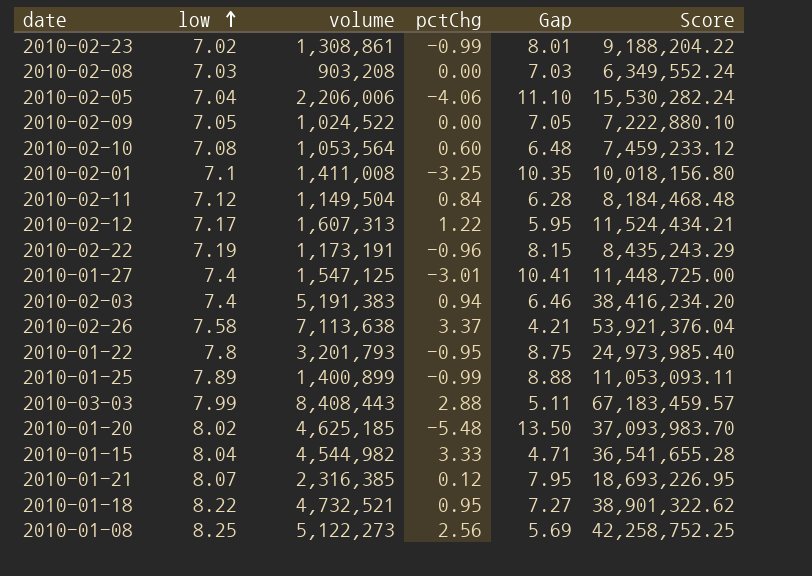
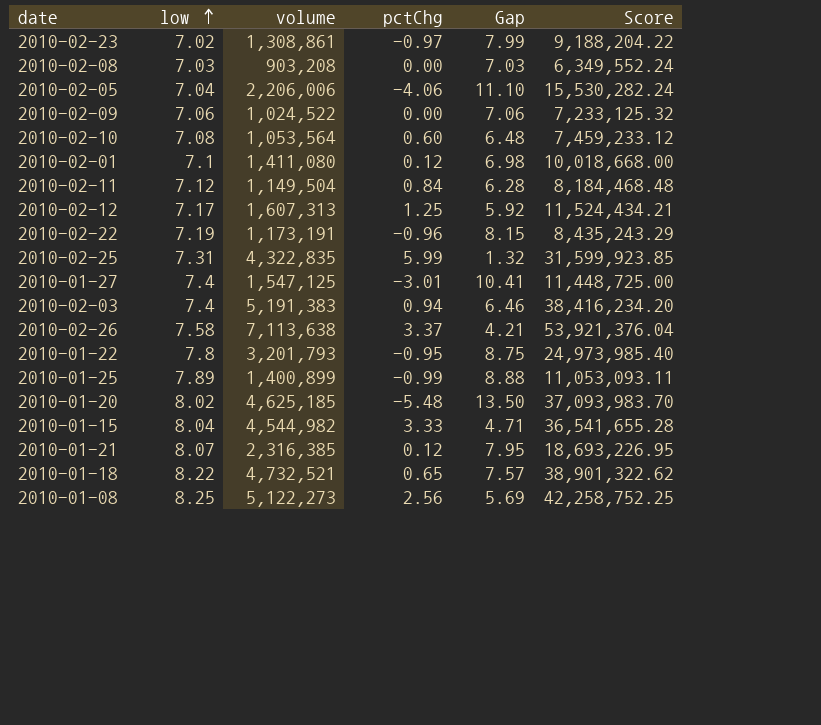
row 2010-03-03: 7.99 | 8,408,443 | 2.88 | 5.11 | 67,183,459.57 -> none
2010-02-23 | pctChg: -0.99 -> -0.97
2010-02-23 | Gap: 8.01 -> 7.99
2010-02-09 | low: 7.05 -> 7.06
2010-02-09 | Gap: 7.05 -> 7.06
2010-02-09 | Score: 7,222,880.10 -> 7,233,125.32
2010-02-01 | volume: 1,411,008 -> 1,411,080
2010-02-01 | pctChg: -3.25 -> 0.12
2010-02-01 | Gap: 10.35 -> 6.98
2010-02-01 | Score: 10,018,156.80 -> 10,018,668.00
2010-02-12 | pctChg: 1.22 -> 1.25
2010-02-12 | Gap: 5.95 -> 5.92
row 2010-02-25: none -> 7.31 | 4,322,835 | 5.99 | 1.32 | 31,599,923.85
2010-01-18 | pctChg: 0.95 -> 0.65
2010-01-18 | Gap: 7.27 -> 7.57

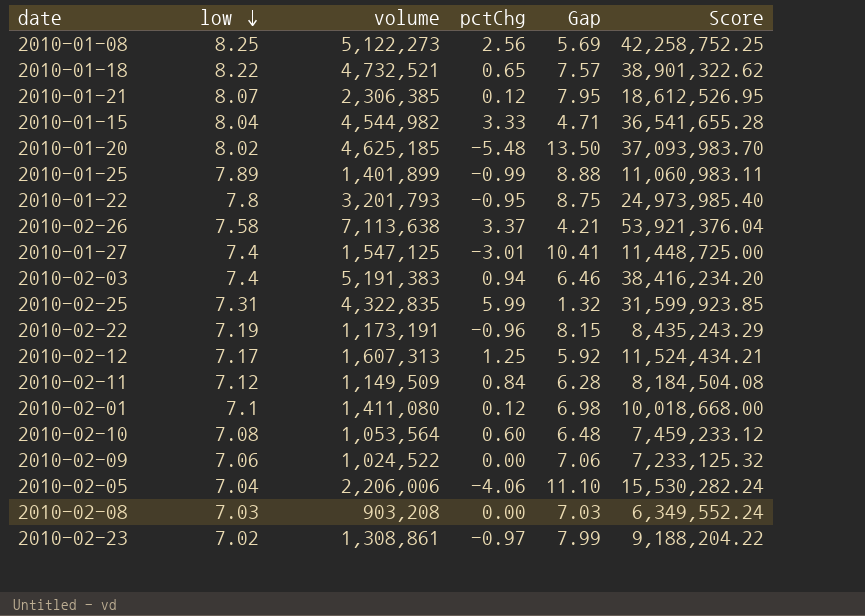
row order: low ascending -> low descending
2010-01-21 | volume: 2,316,385 -> 2,306,385
2010-01-21 | Score: 18,693,226.95 -> 18,612,526.95
2010-01-25 | volume: 1,400,899 -> 1,401,899
2010-01-25 | Score: 11,053,093.11 -> 11,060,983.11
2010-02-11 | volume: 1,149,504 -> 1,149,509
2010-02-11 | Score: 8,184,468.48 -> 8,184,504.08

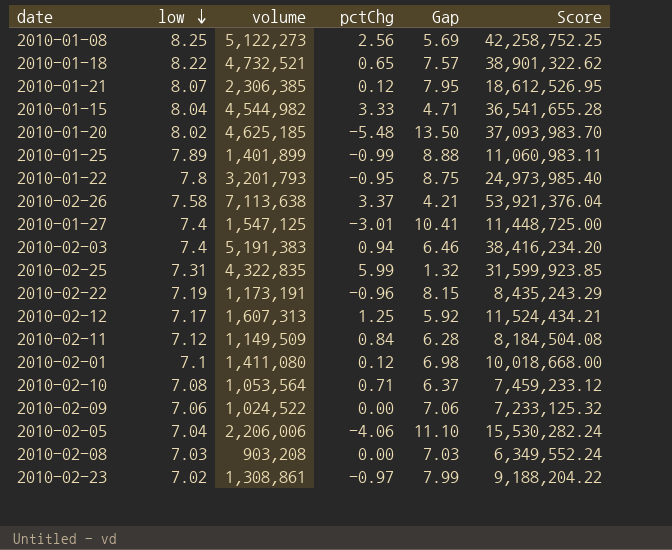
2010-02-10 | pctChg: 0.60 -> 0.71
2010-02-10 | Gap: 6.48 -> 6.37

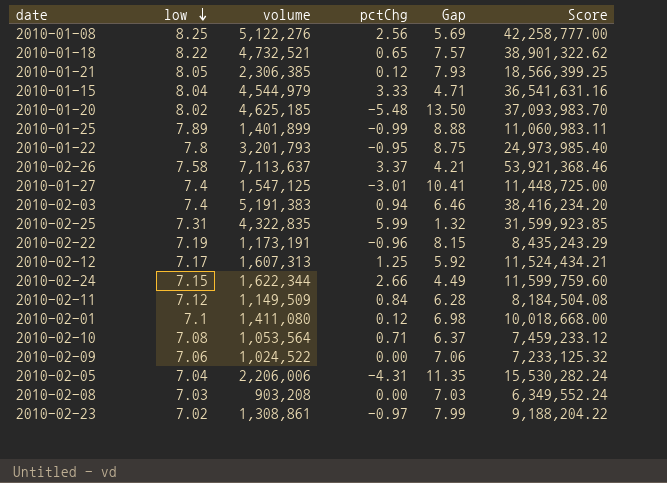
2010-01-08 | volume: 5,122,273 -> 5,122,276
2010-01-08 | Score: 42,258,752.25 -> 42,258,777.00
2010-01-21 | low: 8.07 -> 8.05
2010-01-21 | Gap: 7.95 -> 7.93
2010-01-21 | Score: 18,612,526.95 -> 18,566,399.25
2010-01-15 | volume: 4,544,982 -> 4,544,979
2010-01-15 | Score: 36,541,655.28 -> 36,541,631.16
2010-02-26 | volume: 7,113,638 -> 7,113,637
2010-02-26 | Score: 53,921,376.04 -> 53,921,368.46
row 2010-02-24: none -> 7.15 | 1,622,344 | 2.66 | 4.49 | 11,599,759.60
2010-02-05 | pctChg: -4.06 -> -4.31
2010-02-05 | Gap: 11.10 -> 11.35

